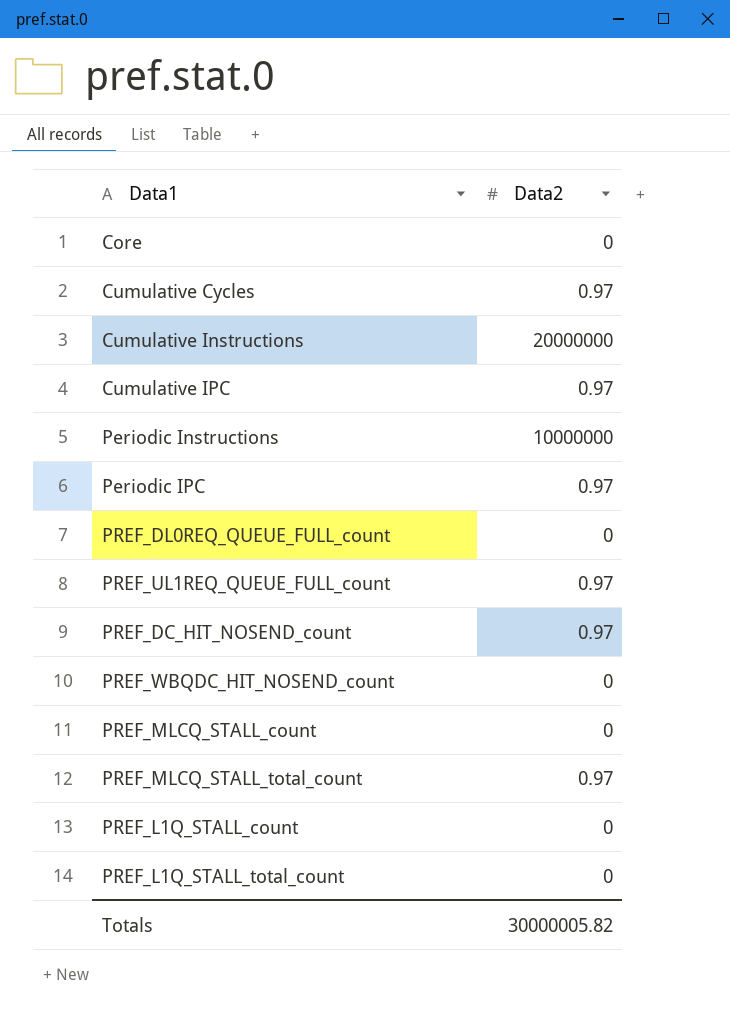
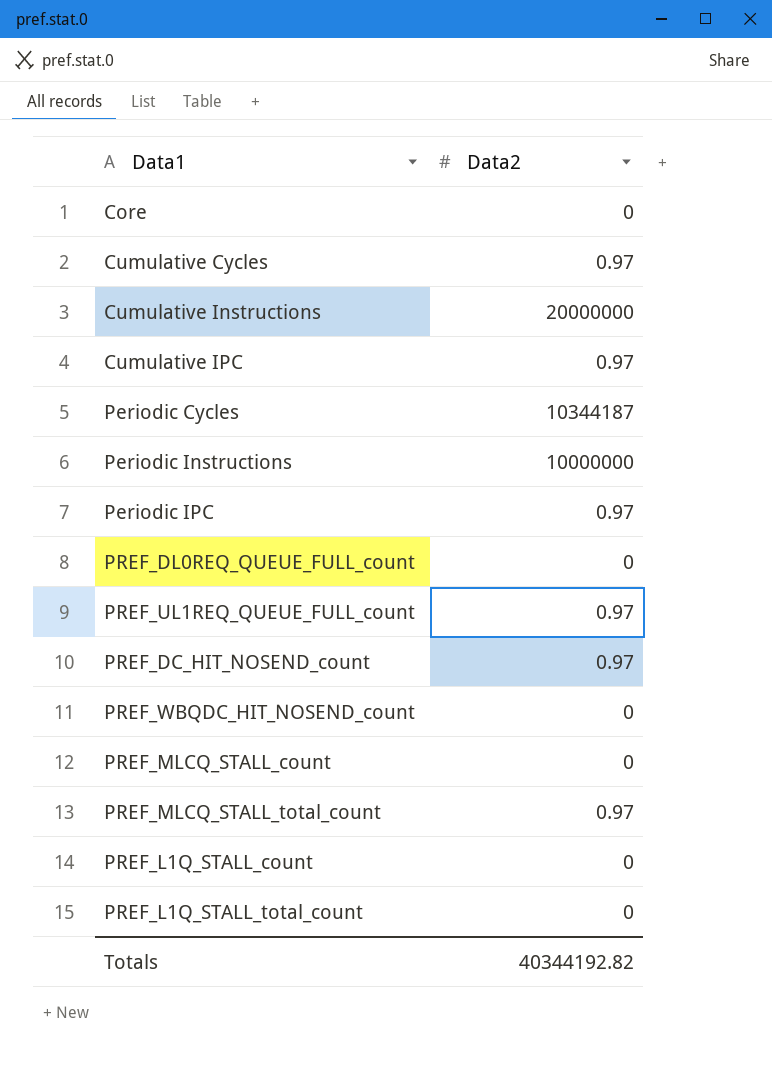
row Periodic Cycles: none -> 10344187
Totals | Data2: 30000005.82 -> 40344192.82

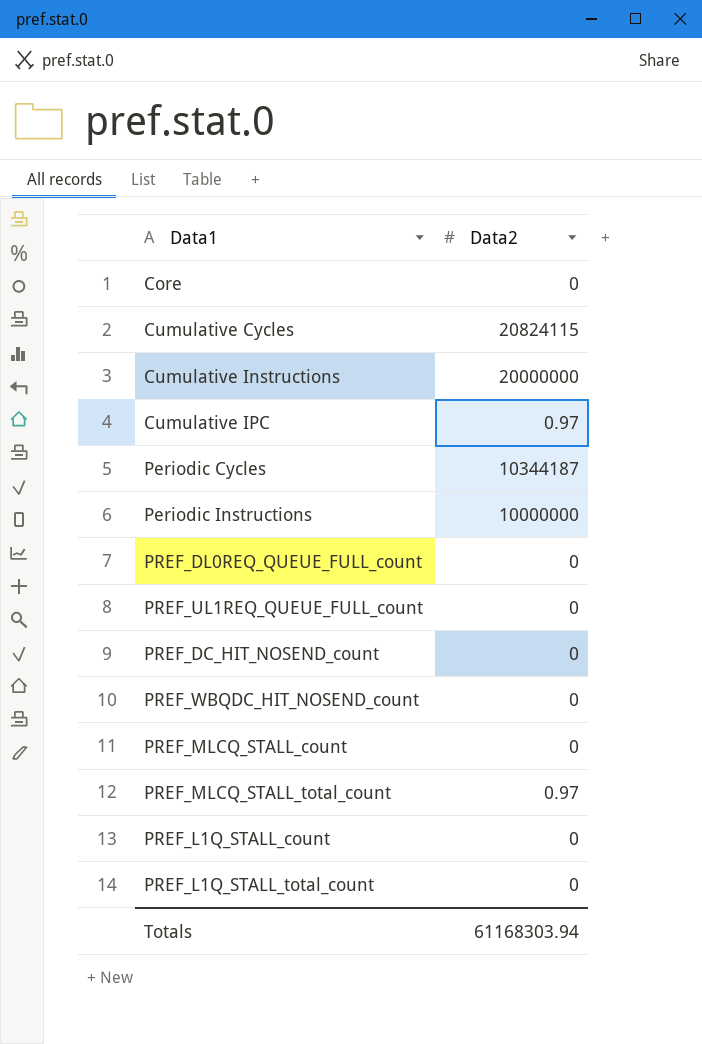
row Periodic IPC: 0.97 -> none
Cumulative Cycles | Data2: 0.97 -> 20824115
PREF_UL1REQ_QUEUE_FULL_count | Data2: 0.97 -> 0
PREF_DC_HIT_NOSEND_count | Data2: 0.97 -> 0
Totals | Data2: 40344192.82 -> 61168303.94

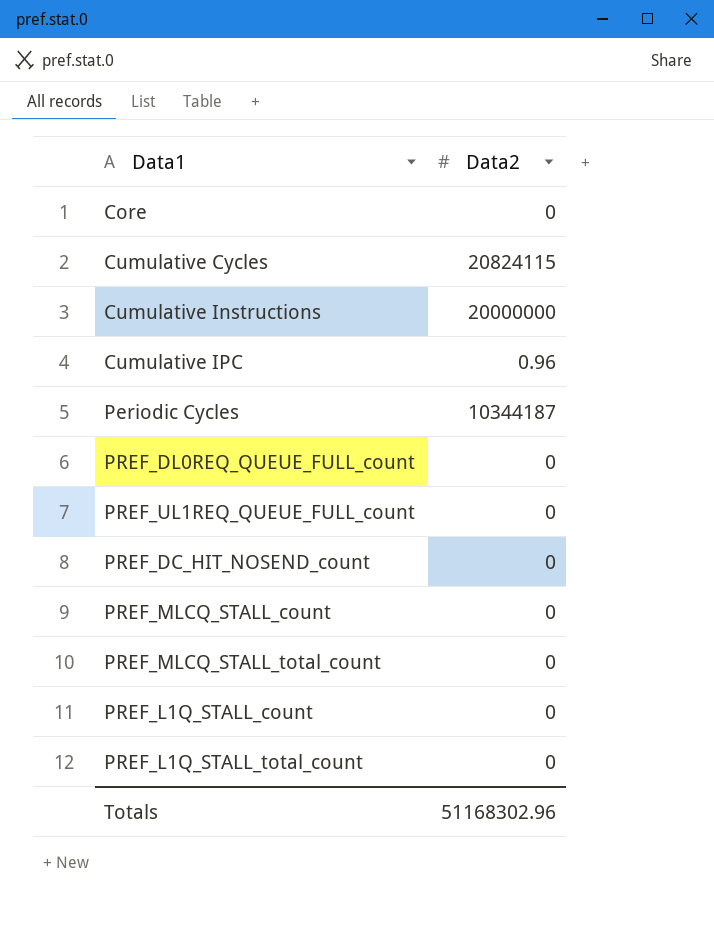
row Periodic Instructions: 10000000 -> none
row PREF_WBQDC_HIT_NOSEND_count: 0 -> none
Cumulative IPC | Data2: 0.97 -> 0.96
PREF_MLCQ_STALL_total_count | Data2: 0.97 -> 0
Totals | Data2: 61168303.94 -> 51168302.96

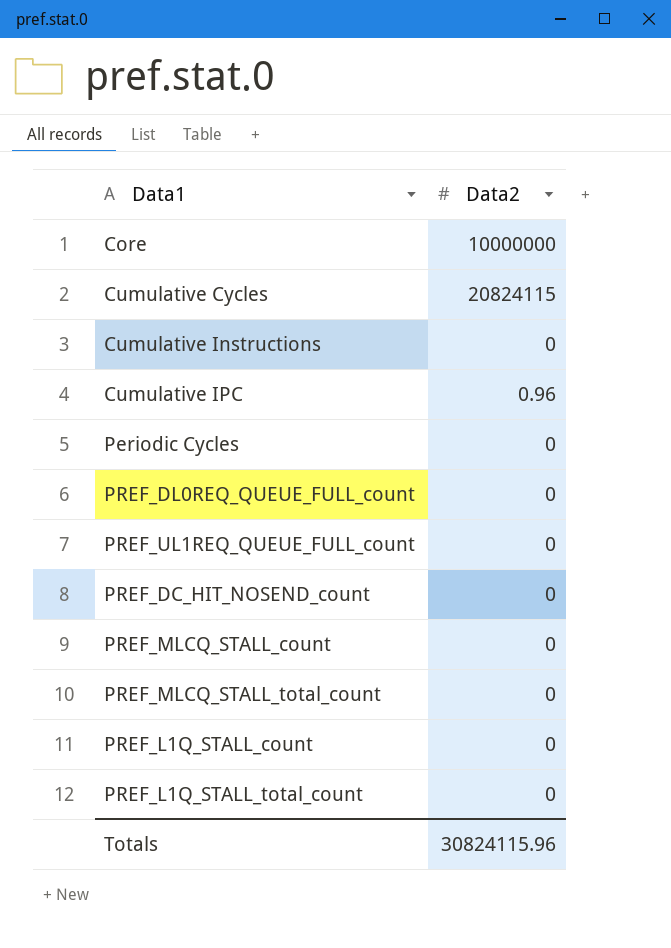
Core | Data2: 0 -> 10000000
Cumulative Instructions | Data2: 20000000 -> 0
Periodic Cycles | Data2: 10344187 -> 0
Totals | Data2: 51168302.96 -> 30824115.96

